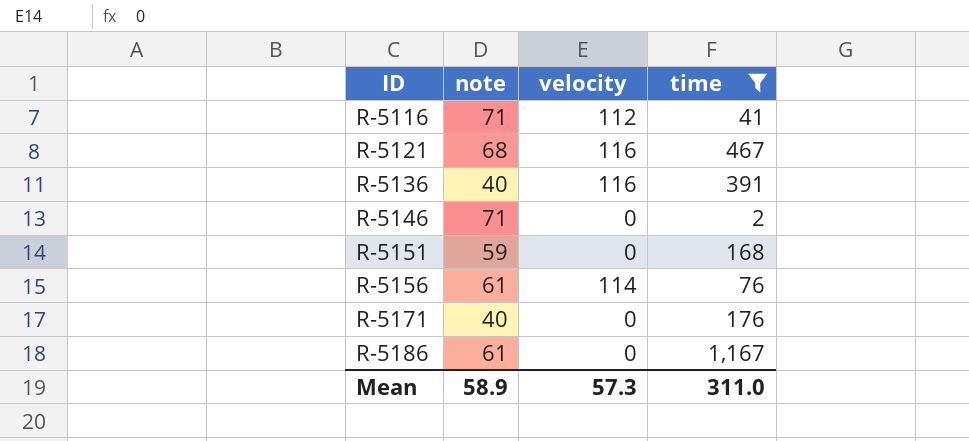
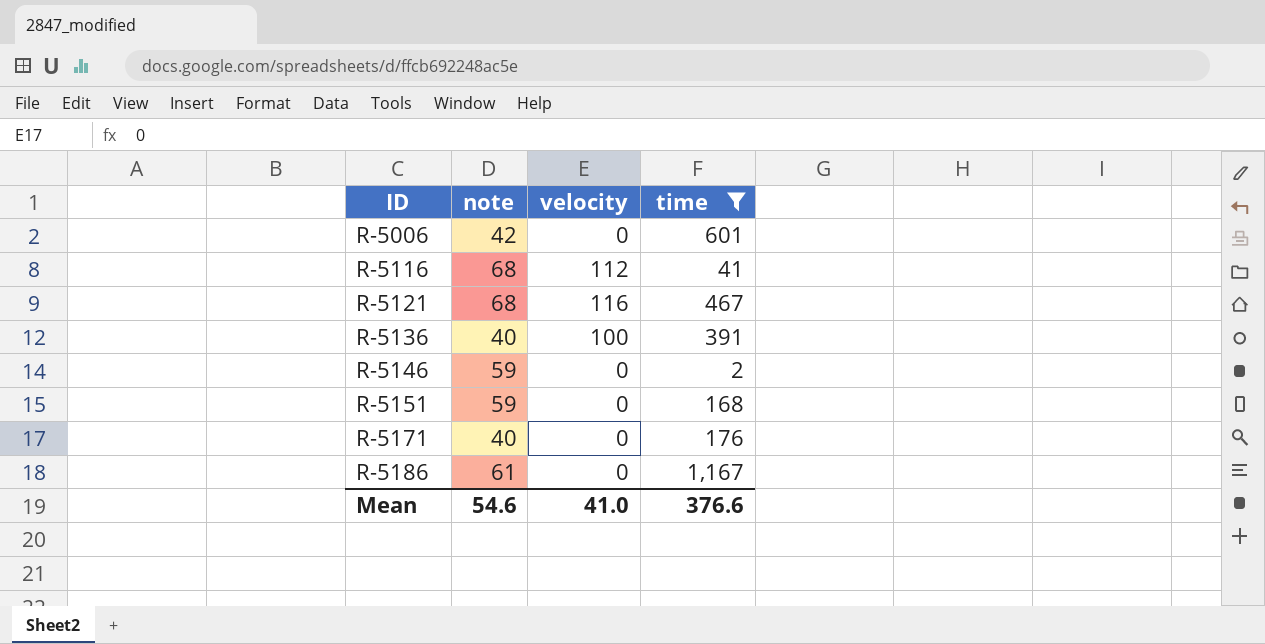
row R-5156: 61 | 114 | 76 -> none
row R-5006: none -> 42 | 0 | 601
R-5116 | note: 71 -> 68
R-5136 | velocity: 116 -> 100
R-5146 | note: 71 -> 59
Mean | note: 58.9 -> 54.6
Mean | velocity: 57.3 -> 41.0
Mean | time: 311.0 -> 376.6

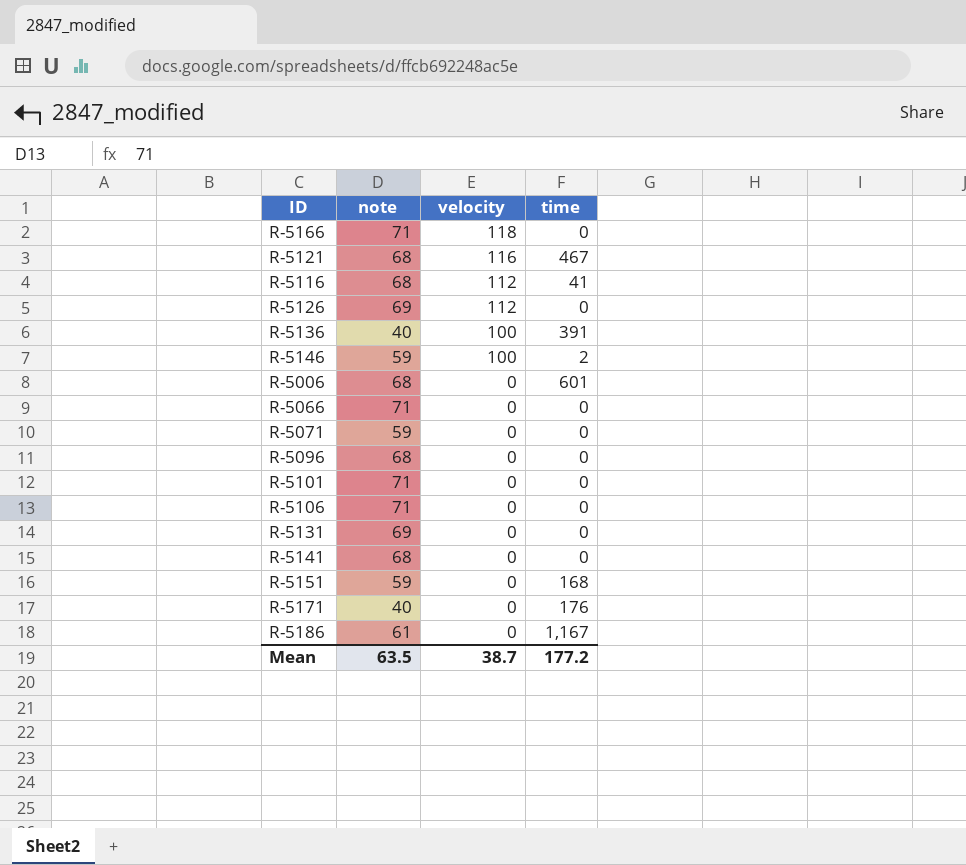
filter: time != 0 -> none
row order: ID ascending -> velocity descending
R-5146 | velocity: 0 -> 100
R-5006 | note: 42 -> 68
Mean | note: 54.6 -> 63.5
Mean | velocity: 41.0 -> 38.7
Mean | time: 376.6 -> 177.2

